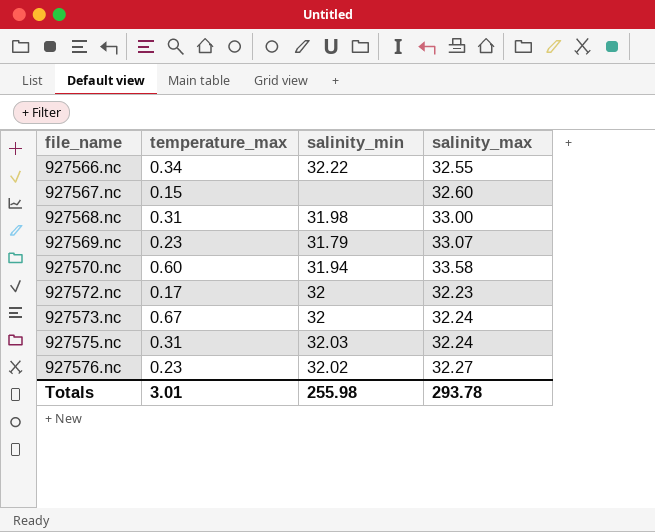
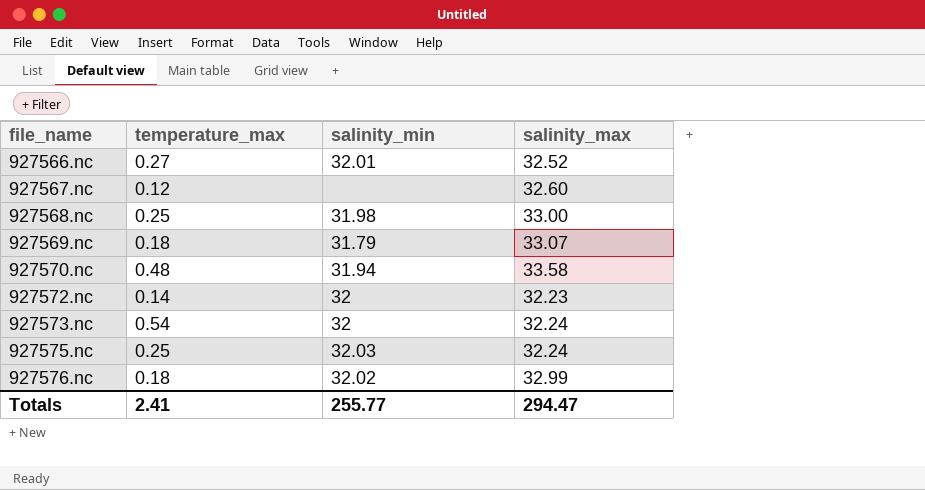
927566.nc | temperature_max: 0.34 -> 0.27
927566.nc | salinity_min: 32.22 -> 32.01
927566.nc | salinity_max: 32.55 -> 32.52
927567.nc | temperature_max: 0.15 -> 0.12
927568.nc | temperature_max: 0.31 -> 0.25
927569.nc | temperature_max: 0.23 -> 0.18
927570.nc | temperature_max: 0.60 -> 0.48
927572.nc | temperature_max: 0.17 -> 0.14
927573.nc | temperature_max: 0.67 -> 0.54
927575.nc | temperature_max: 0.31 -> 0.25
927576.nc | temperature_max: 0.23 -> 0.18
927576.nc | salinity_max: 32.27 -> 32.99
Totals | temperature_max: 3.01 -> 2.41
Totals | salinity_min: 255.98 -> 255.77
Totals | salinity_max: 293.78 -> 294.47

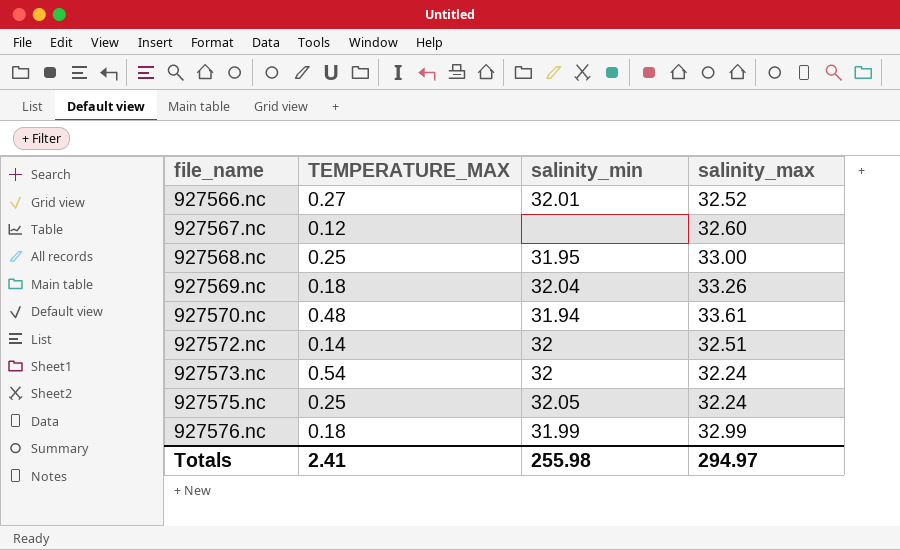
column name: temperature_max -> TEMPERATURE_MAX
927568.nc | salinity_min: 31.98 -> 31.95
927569.nc | salinity_min: 31.79 -> 32.04
927569.nc | salinity_max: 33.07 -> 33.26
927570.nc | salinity_max: 33.58 -> 33.61
927572.nc | salinity_max: 32.23 -> 32.51
927575.nc | salinity_min: 32.03 -> 32.05
927576.nc | salinity_min: 32.02 -> 31.99
Totals | salinity_min: 255.77 -> 255.98
Totals | salinity_max: 294.47 -> 294.97

